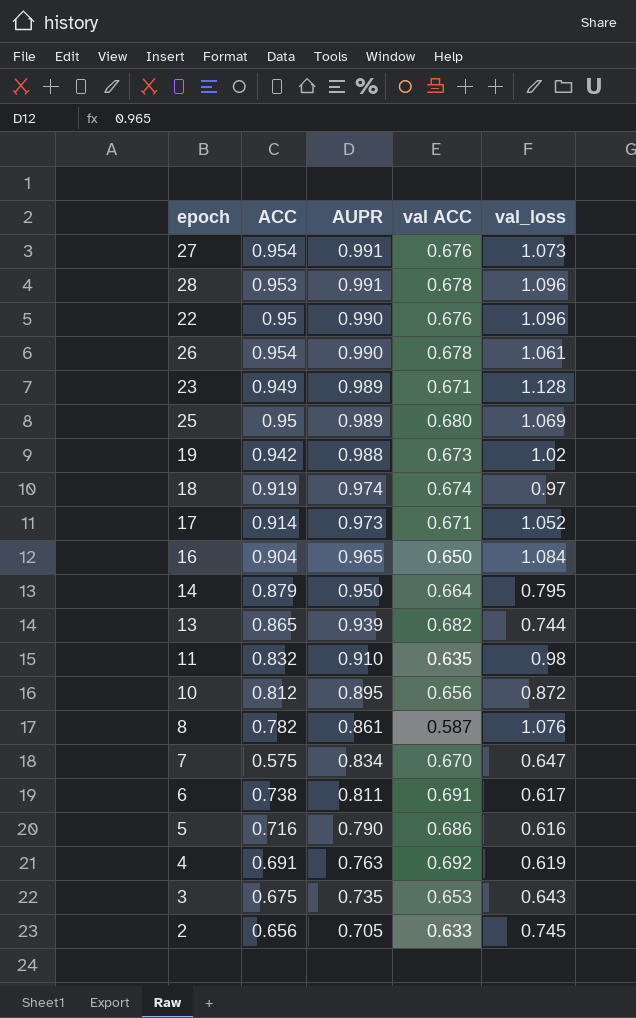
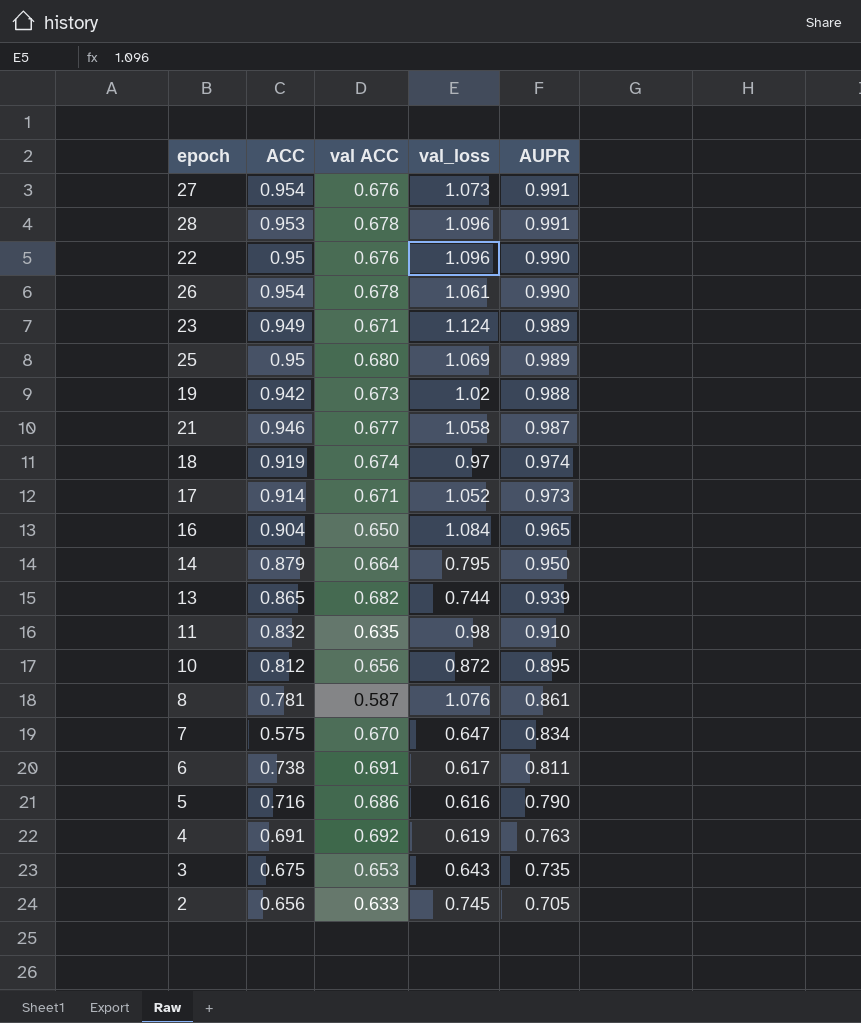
column AUPR | position: 3 -> 5
23 | val_loss: 1.128 -> 1.124
row 21: none -> 0.946 | 0.677 | 1.058 | 0.987
8 | ACC: 0.782 -> 0.781

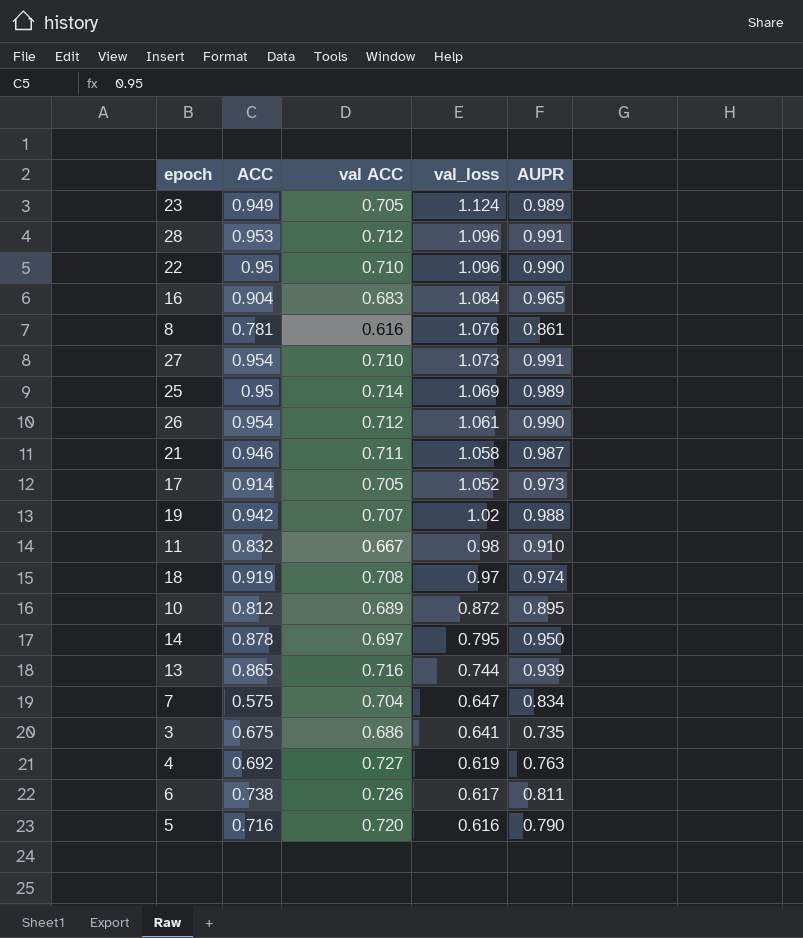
row order: AUPR descending -> val_loss descending
row 2: 0.656 | 0.633 | 0.745 | 0.705 -> none
23 | val ACC: 0.671 -> 0.705
28 | val ACC: 0.678 -> 0.712
22 | val ACC: 0.676 -> 0.710
16 | val ACC: 0.650 -> 0.683
8 | val ACC: 0.587 -> 0.616
27 | val ACC: 0.676 -> 0.710
25 | val ACC: 0.680 -> 0.714
26 | val ACC: 0.678 -> 0.712
21 | val ACC: 0.677 -> 0.711
17 | val ACC: 0.671 -> 0.705
19 | val ACC: 0.673 -> 0.707
11 | val ACC: 0.635 -> 0.667
18 | val ACC: 0.674 -> 0.708
10 | val ACC: 0.656 -> 0.689
14 | ACC: 0.879 -> 0.878
14 | val ACC: 0.664 -> 0.697
13 | val ACC: 0.682 -> 0.716
7 | val ACC: 0.670 -> 0.704
3 | val ACC: 0.653 -> 0.686
3 | val_loss: 0.643 -> 0.641
4 | ACC: 0.691 -> 0.692
4 | val ACC: 0.692 -> 0.727
6 | val ACC: 0.691 -> 0.726
5 | val ACC: 0.686 -> 0.720

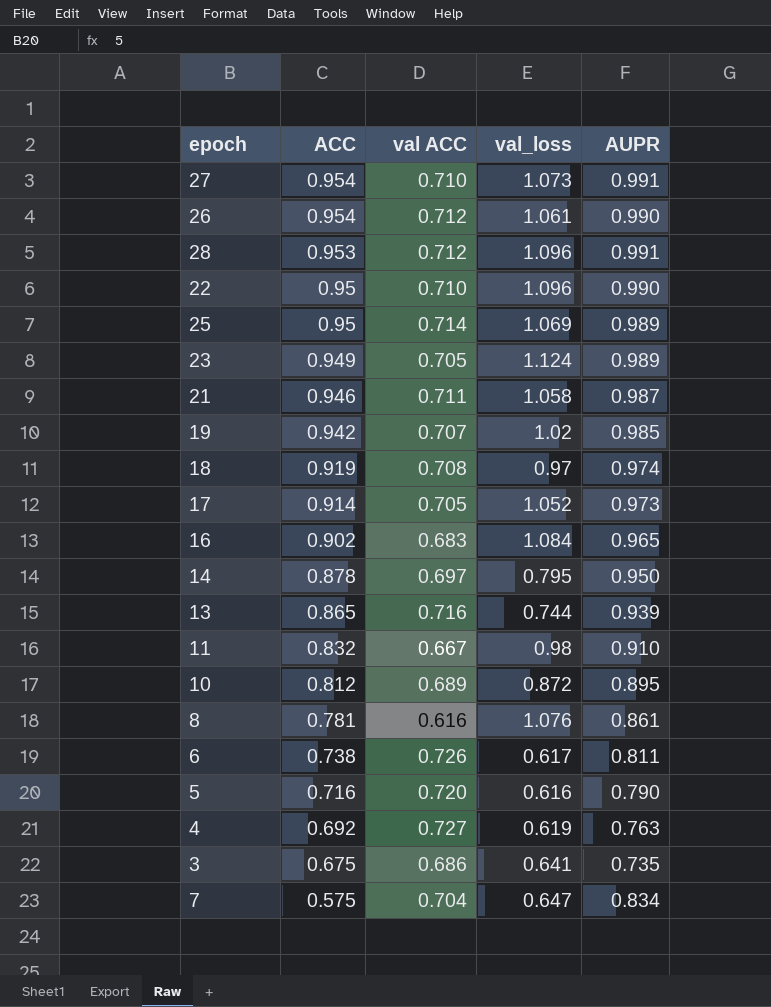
row order: val_loss descending -> ACC descending
19 | AUPR: 0.988 -> 0.985
16 | ACC: 0.904 -> 0.902

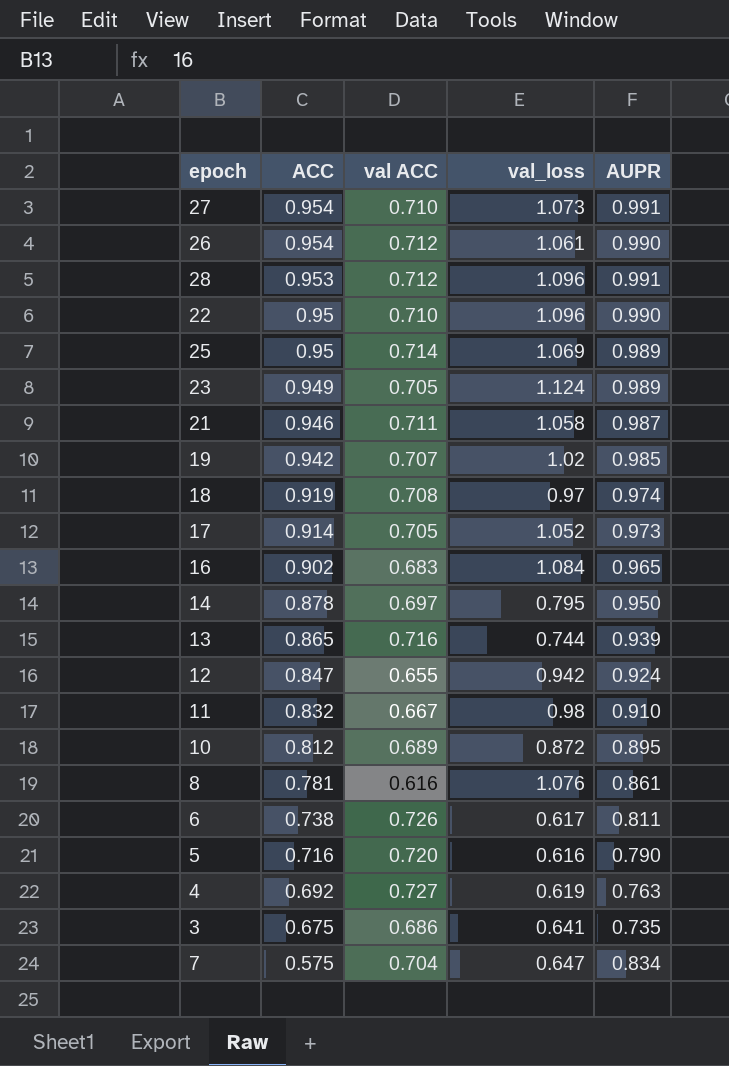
row 12: none -> 0.847 | 0.655 | 0.942 | 0.924

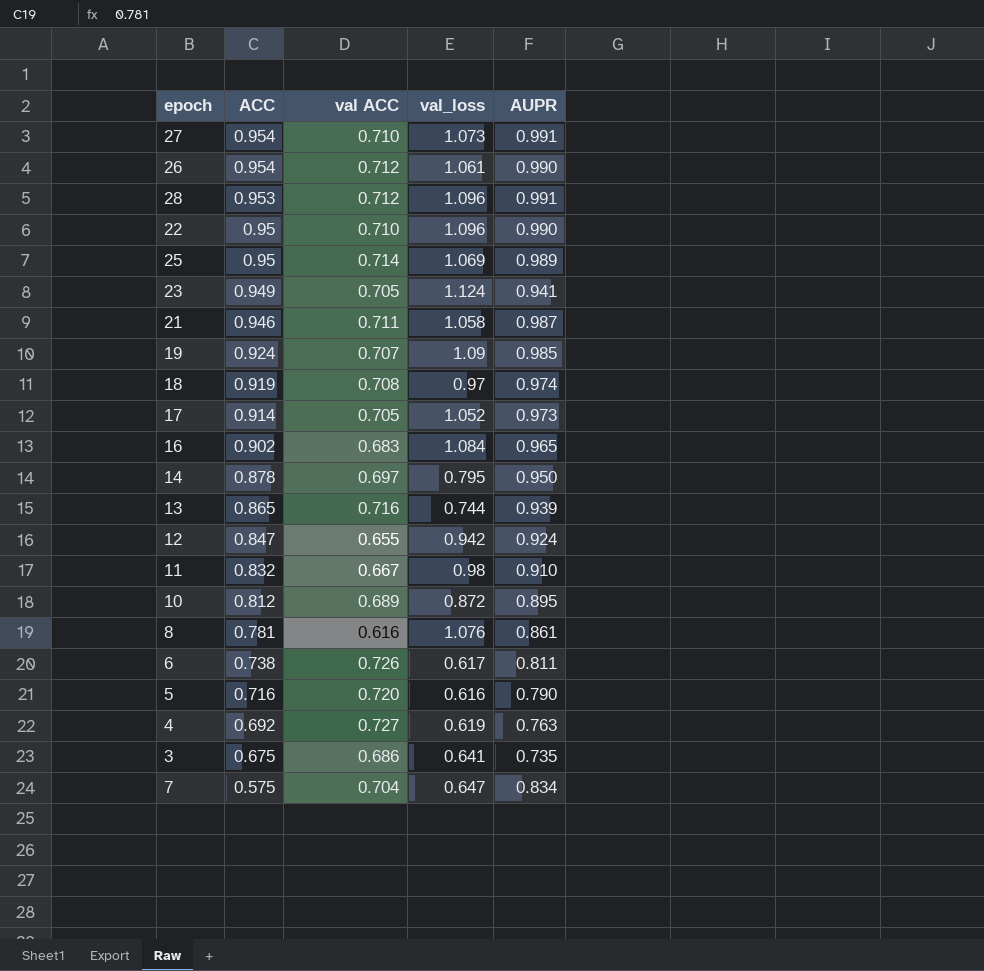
23 | AUPR: 0.989 -> 0.941
19 | ACC: 0.942 -> 0.924
19 | val_loss: 1.02 -> 1.09

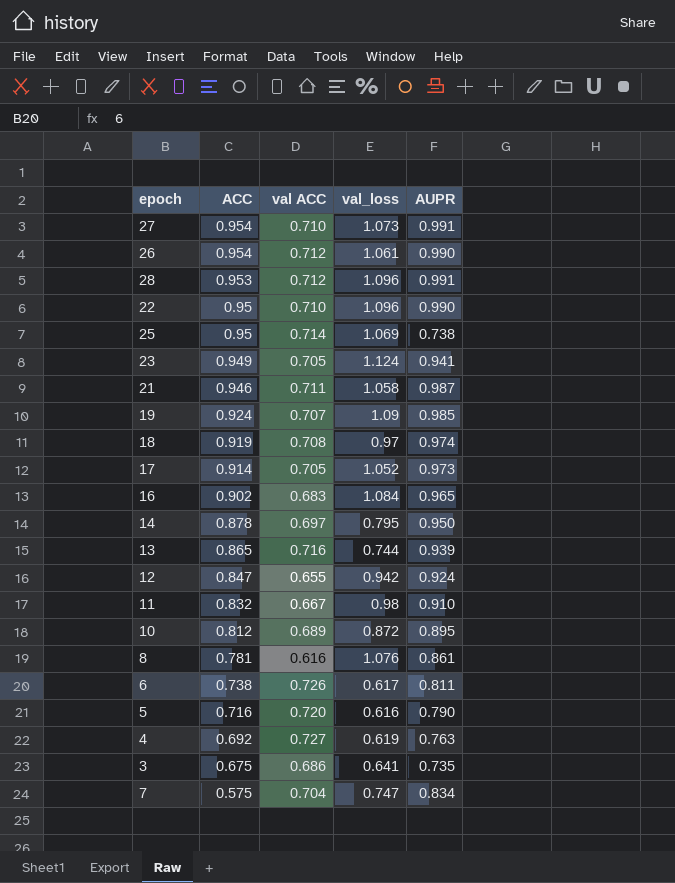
25 | AUPR: 0.989 -> 0.738
7 | val_loss: 0.647 -> 0.747

